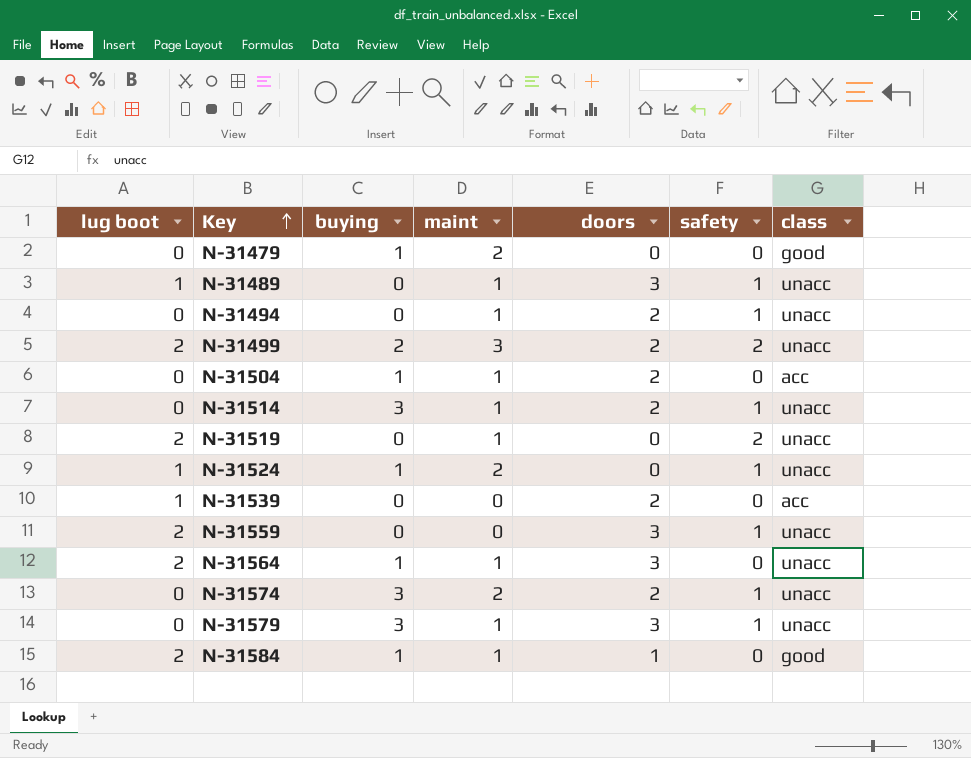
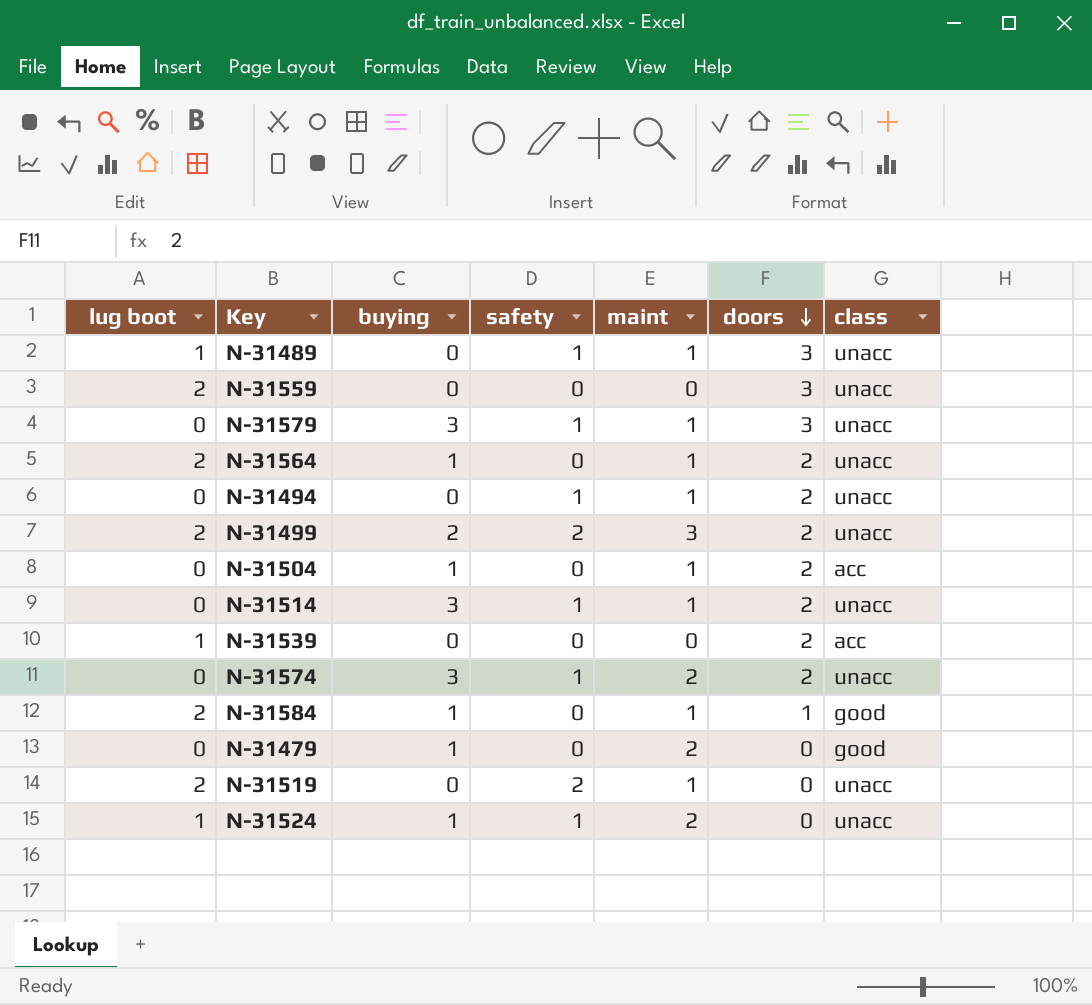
row order: Key ascending -> doors descending
column safety | position: 6 -> 4
N-31559 | safety: 1 -> 0
N-31564 | doors: 3 -> 2

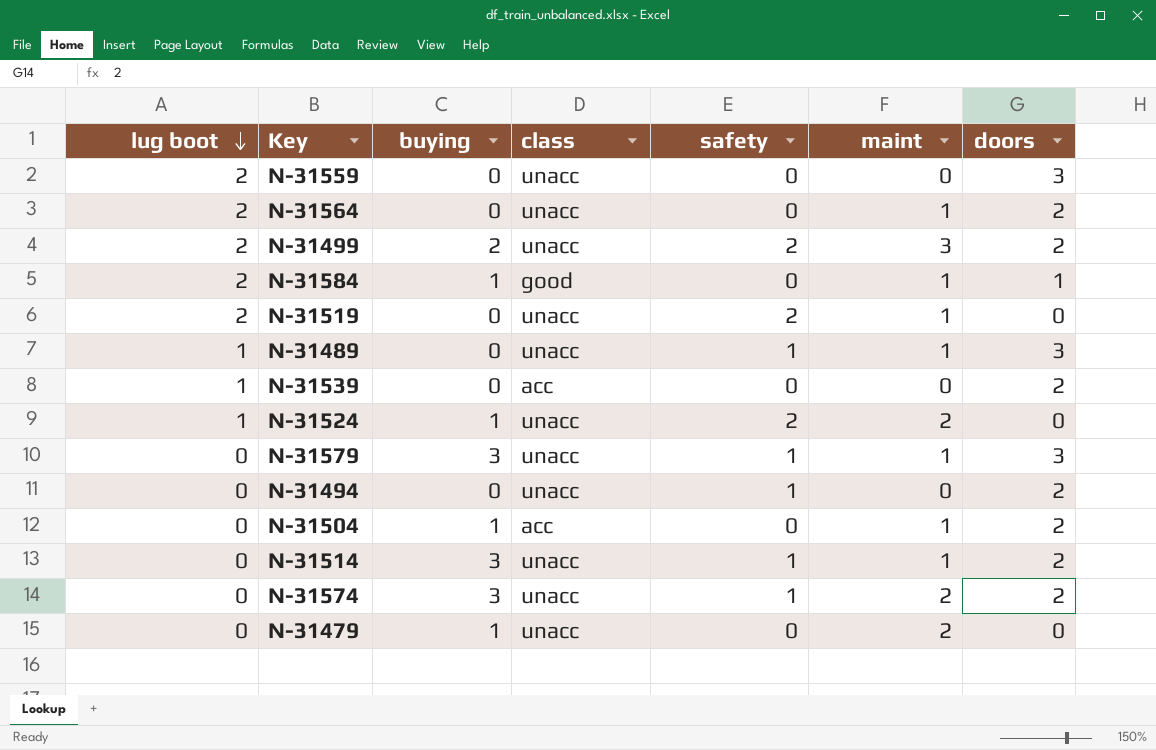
row order: doors descending -> lug boot descending
column class | position: 7 -> 4
N-31564 | buying: 1 -> 0
N-31524 | safety: 1 -> 2
N-31494 | maint: 1 -> 0
N-31479 | class: good -> unacc

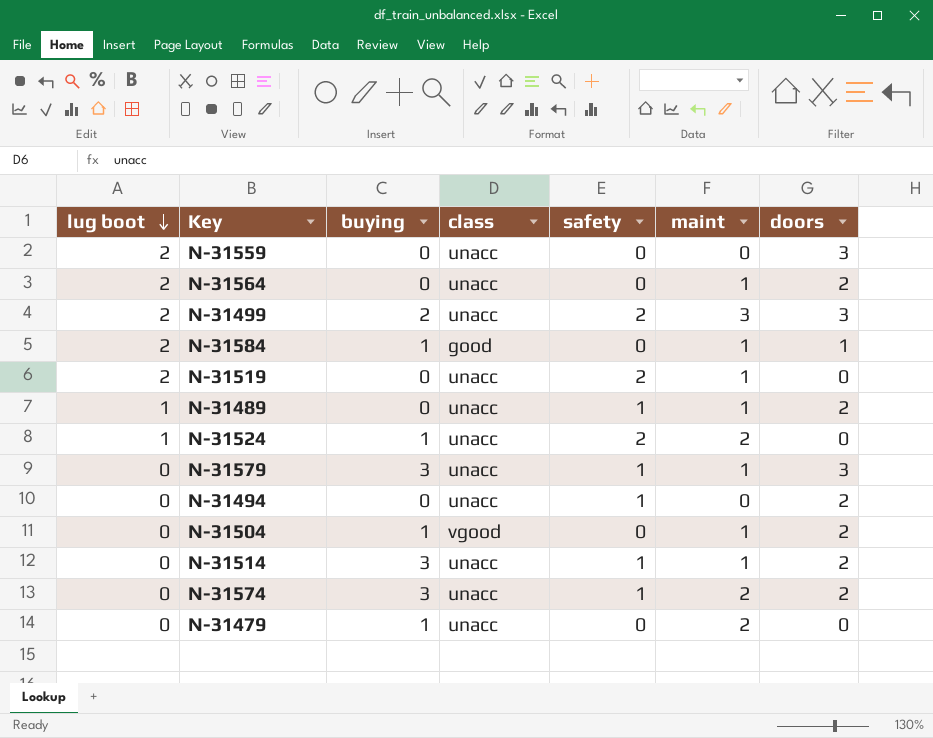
row N-31539: 1 | 0 | acc | 0 | 0 | 2 -> none
N-31499 | doors: 2 -> 3
N-31489 | doors: 3 -> 2
N-31504 | class: acc -> vgood

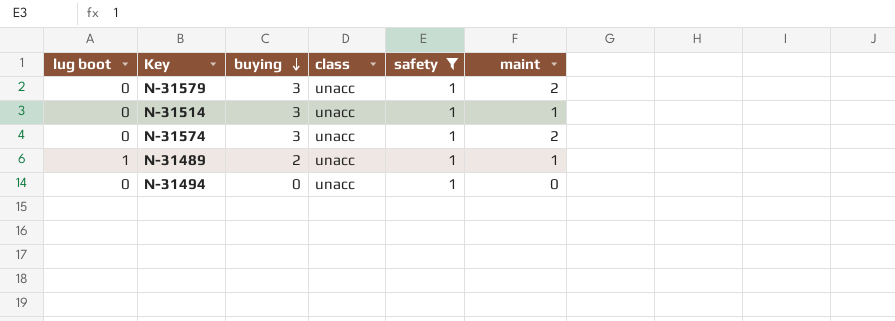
filter: none -> safety = 1
row order: lug boot descending -> buying descending
column doors | position: 7 -> none
N-31579 | maint: 1 -> 2
N-31489 | buying: 0 -> 2

